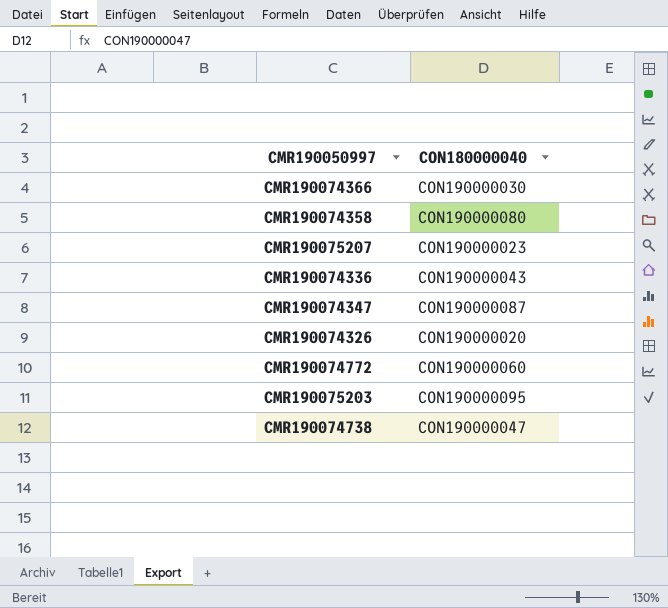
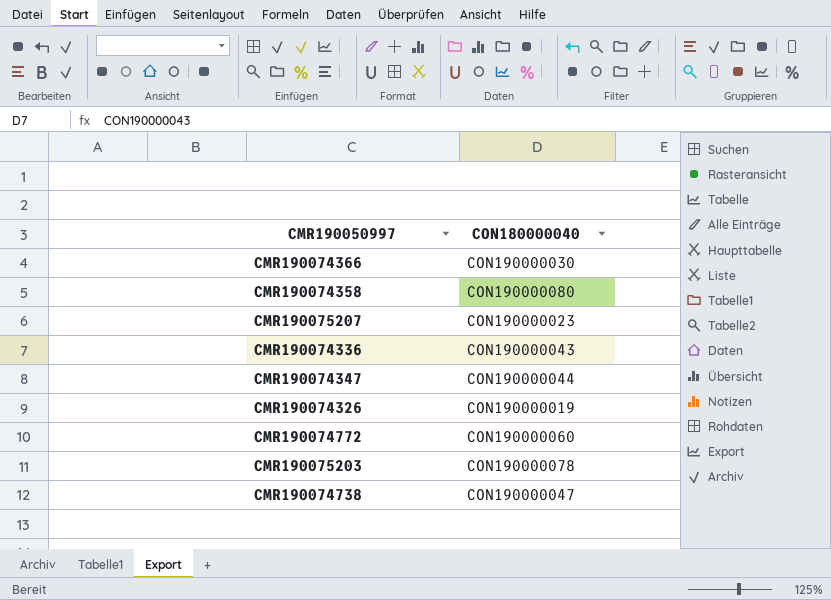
CMR190074347 | CON180000040: CON190000087 -> CON190000044
CMR190074326 | CON180000040: CON190000020 -> CON190000019
CMR190075203 | CON180000040: CON190000095 -> CON190000078

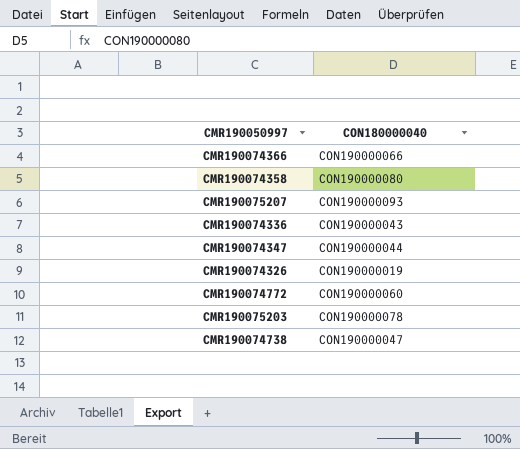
CMR190074366 | CON180000040: CON190000030 -> CON190000066
CMR190075207 | CON180000040: CON190000023 -> CON190000093

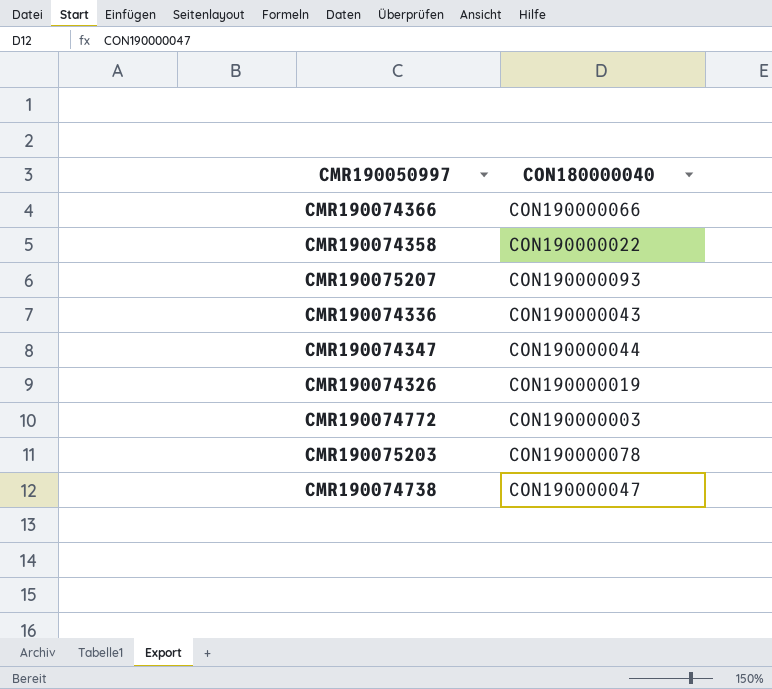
CMR190074358 | CON180000040: CON190000080 -> CON190000022
CMR190074772 | CON180000040: CON190000060 -> CON190000003

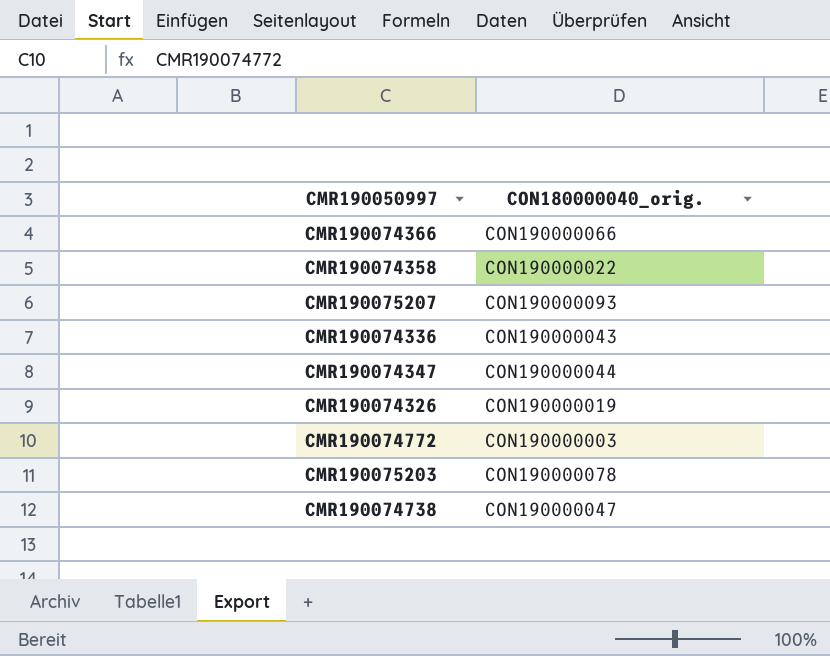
column name: CON180000040 -> CON180000040_orig.

